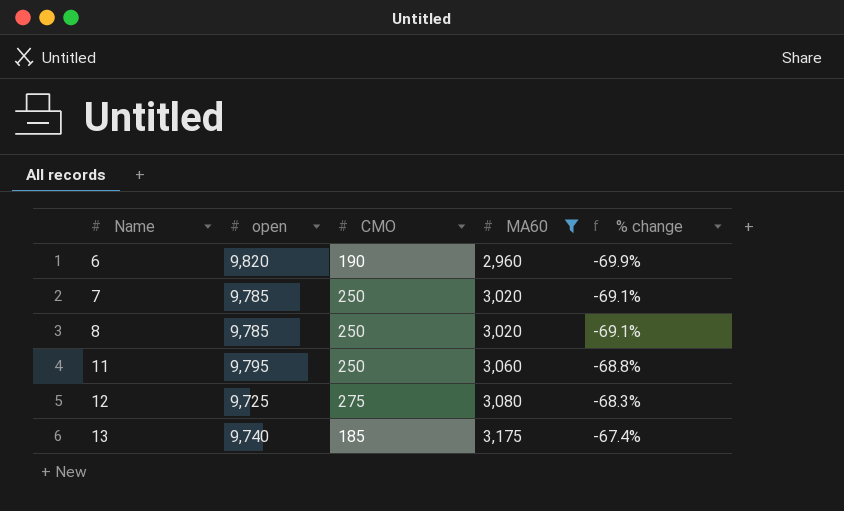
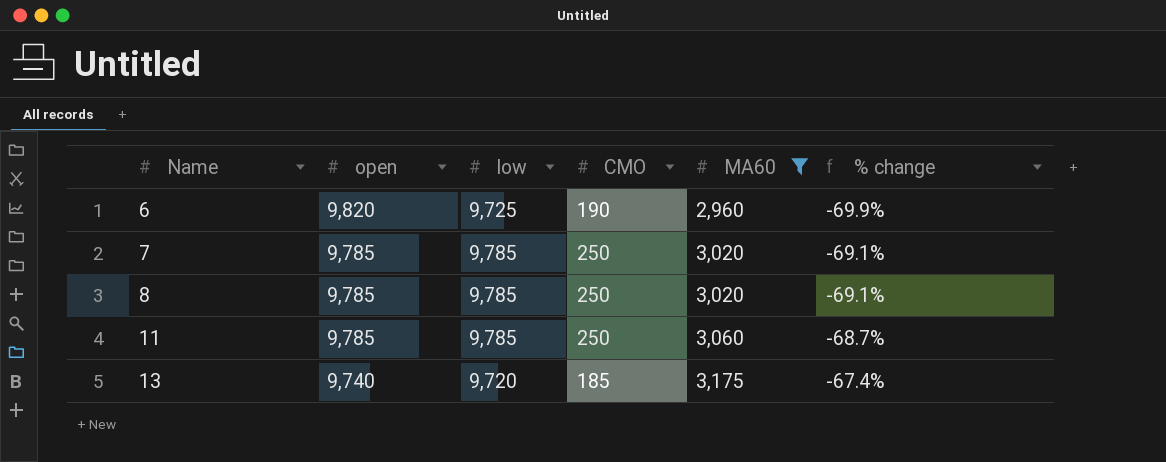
column low | position: none -> 3
row 12: 9,725 | 275 | 3,080 | -68.3% -> none
11 | open: 9,795 -> 9,785
11 | % change: -68.8% -> -68.7%

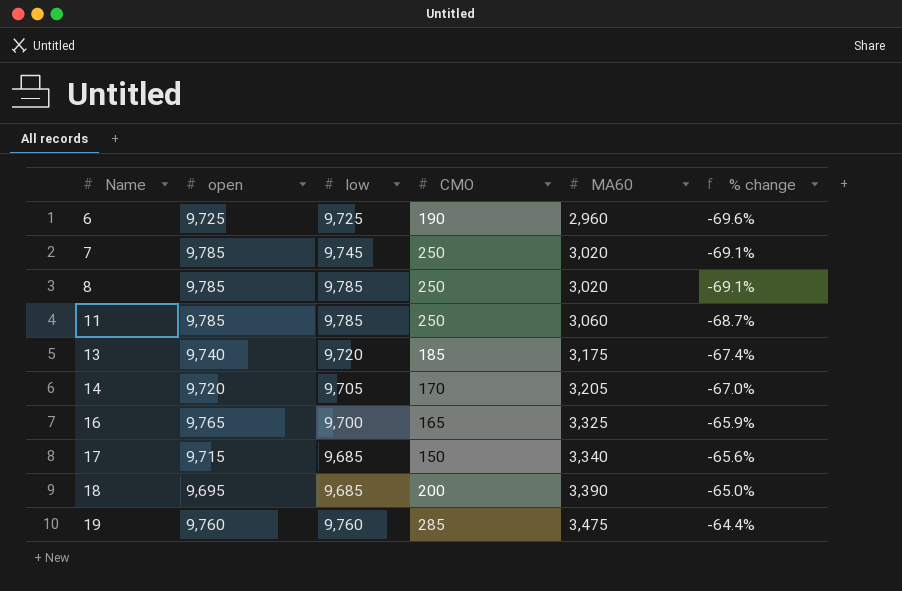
filter: MA60 <= 3,175 -> none
6 | open: 9,820 -> 9,725
6 | % change: -69.9% -> -69.6%
7 | low: 9,785 -> 9,745

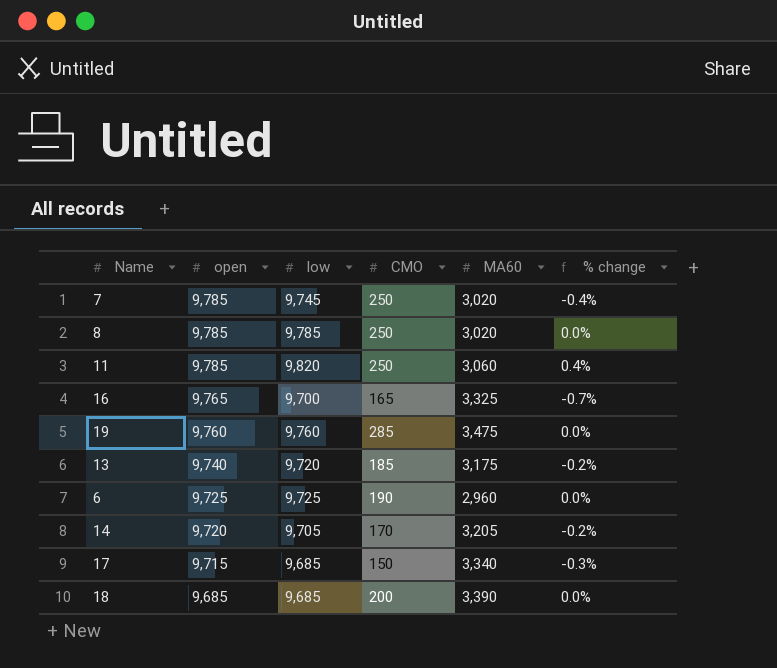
row order: Name ascending -> open descending
column % change | formula: ([MA60] - [open]) / [open] -> ([low] - [open]) / [open]
11 | low: 9,785 -> 9,820
18 | open: 9,695 -> 9,685

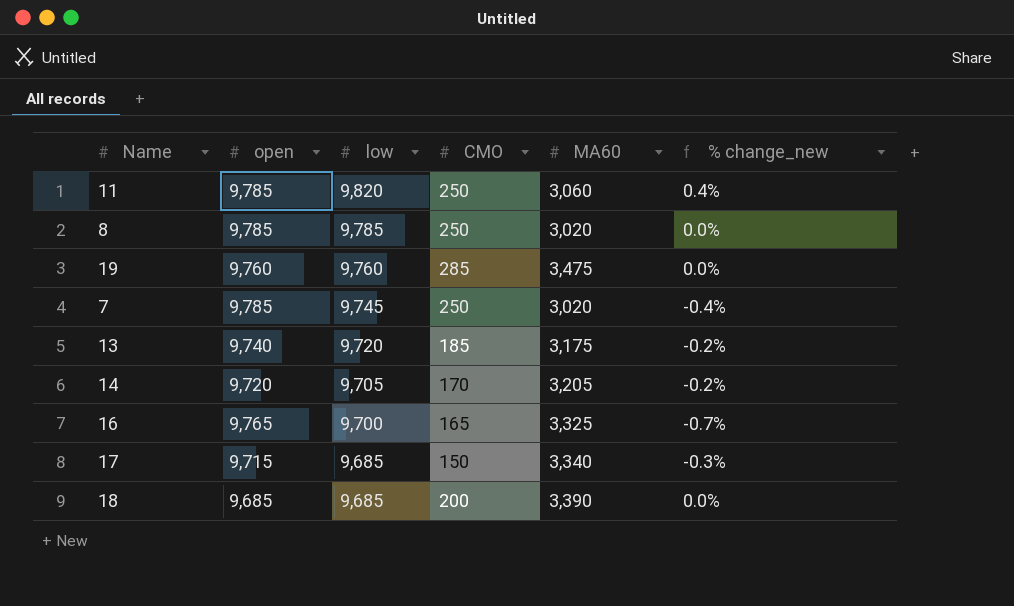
row order: open descending -> low descending
column name: % change -> % change_new
row 6: 9,725 | 9,725 | 190 | 2,960 | 0.0% -> none

